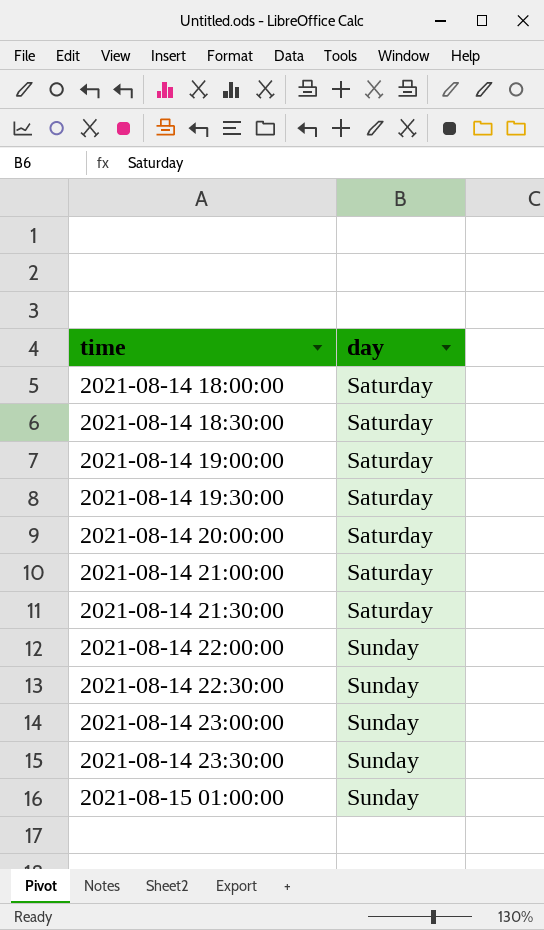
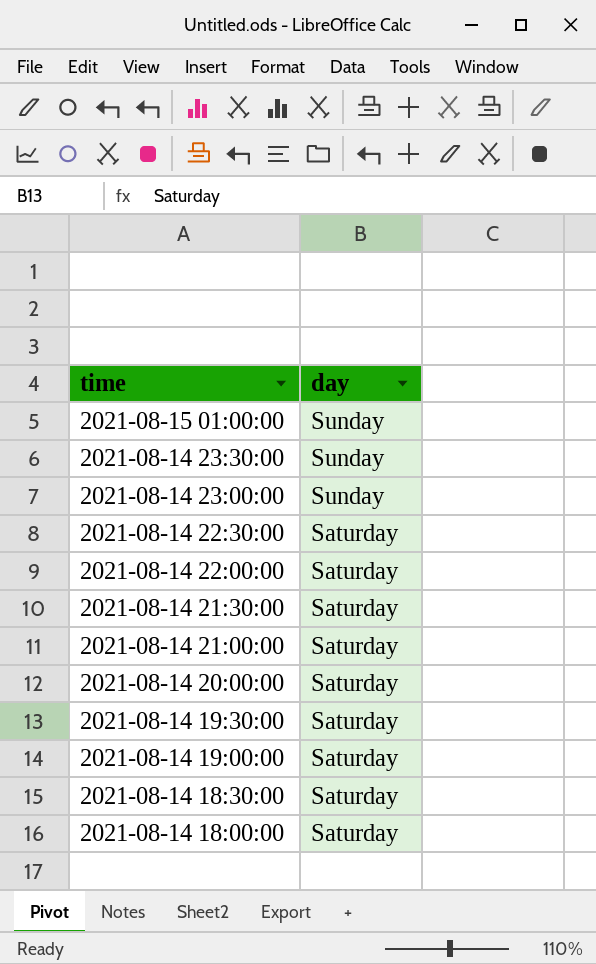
row order: time ascending -> time descending
2021-08-14 22:30:00 | day: Sunday -> Saturday
2021-08-14 22:00:00 | day: Sunday -> Saturday

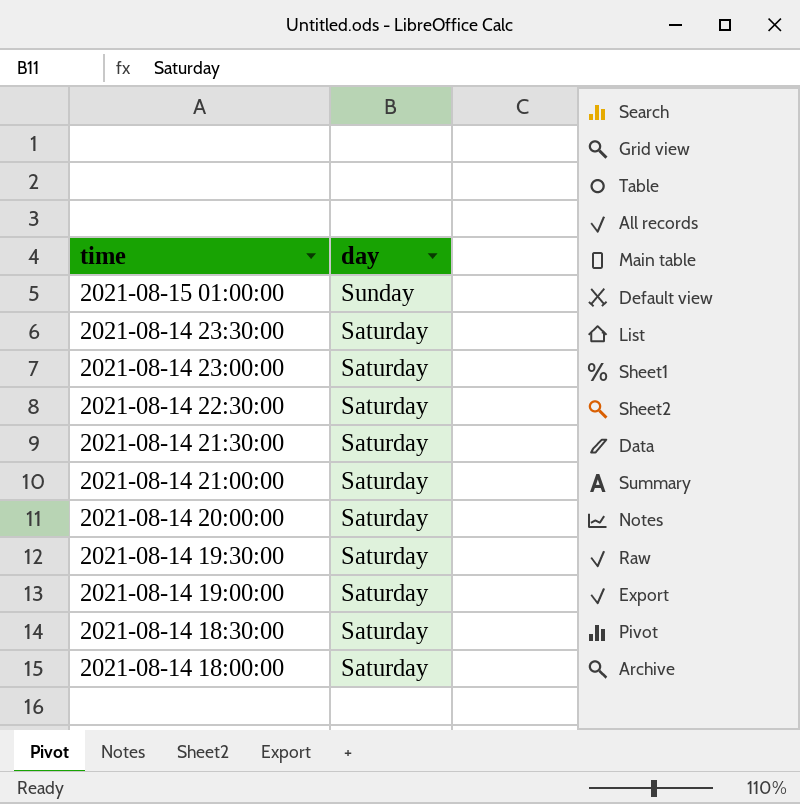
row 2021-08-14 22:00:00: Saturday -> none
2021-08-14 23:30:00 | day: Sunday -> Saturday
2021-08-14 23:00:00 | day: Sunday -> Saturday

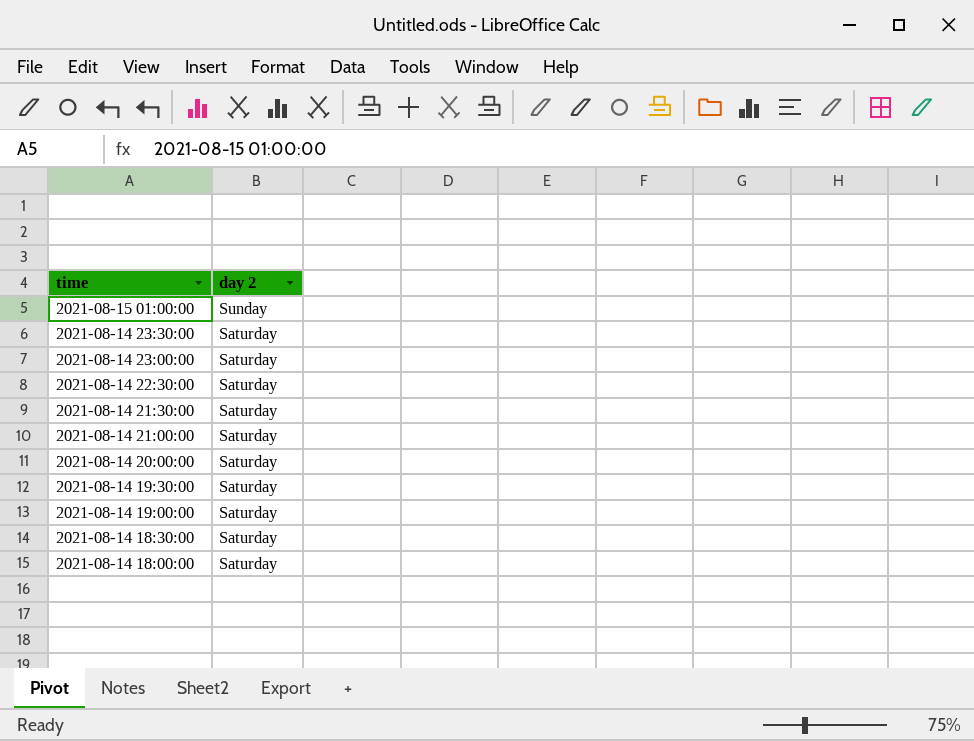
column name: day -> day 2

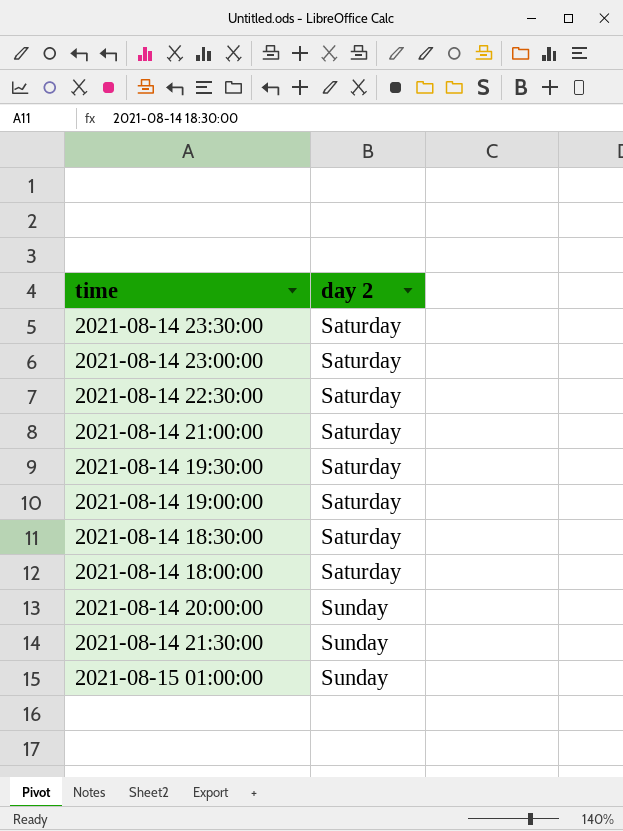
row order: time descending -> day 2 ascending
2021-08-14 20:00:00 | day 2: Saturday -> Sunday
2021-08-14 21:30:00 | day 2: Saturday -> Sunday

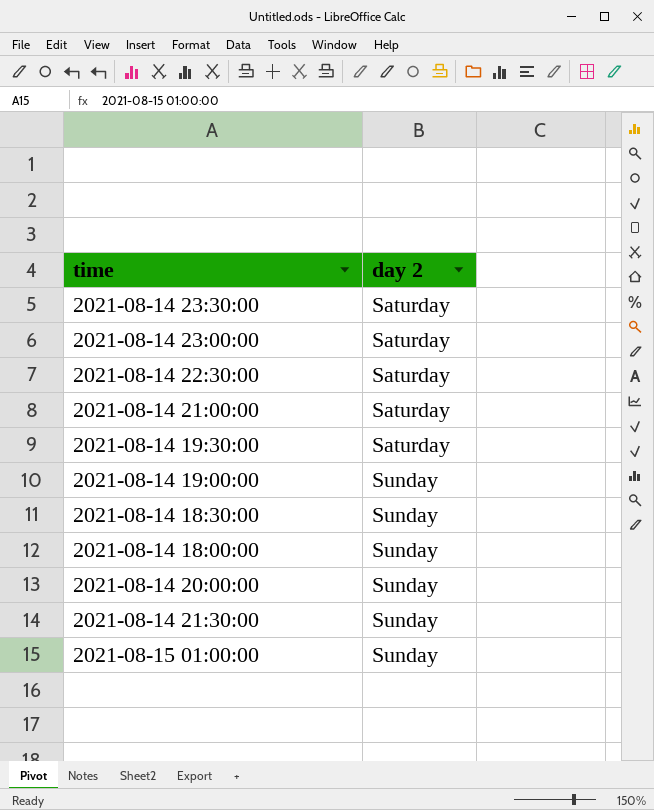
2021-08-14 19:00:00 | day 2: Saturday -> Sunday
2021-08-14 18:30:00 | day 2: Saturday -> Sunday
2021-08-14 18:00:00 | day 2: Saturday -> Sunday

